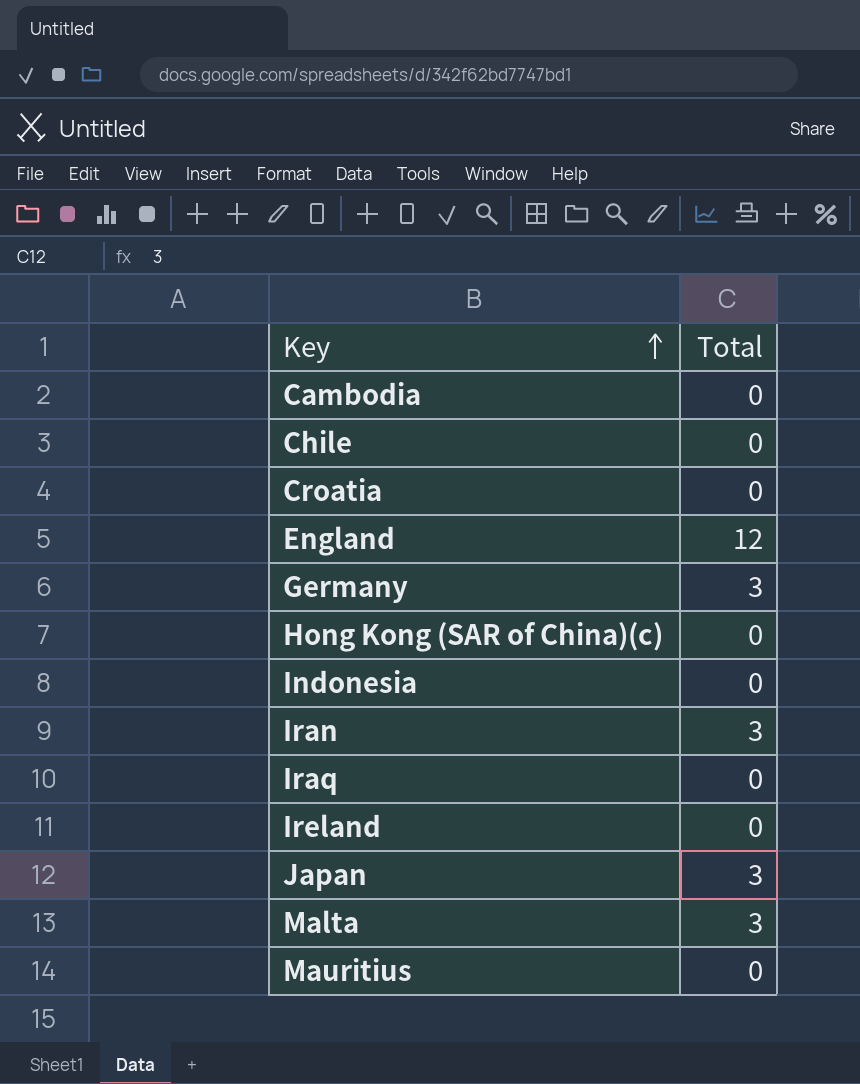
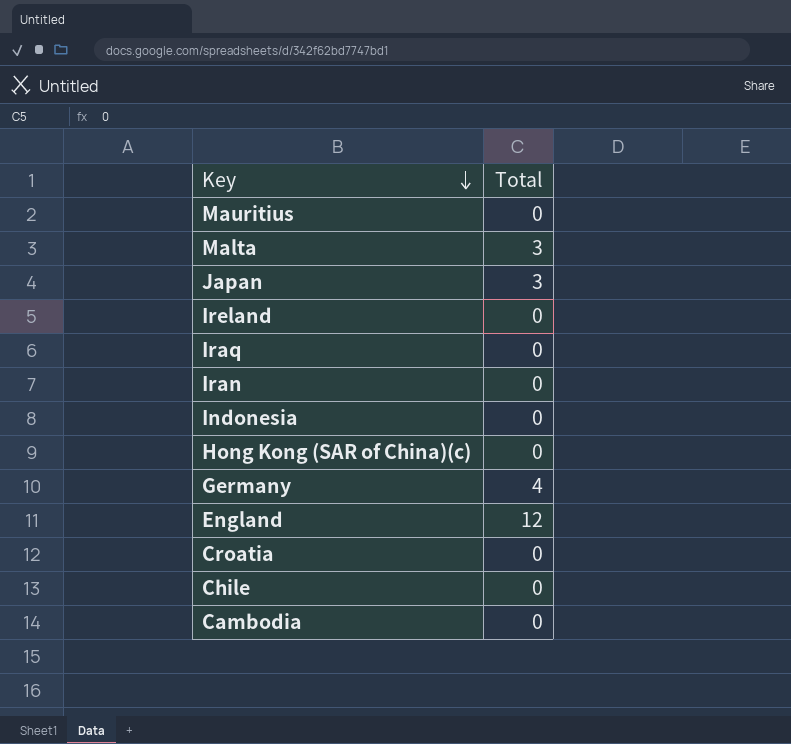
row order: Key ascending -> Key descending
Iran | Total: 3 -> 0
Germany | Total: 3 -> 4

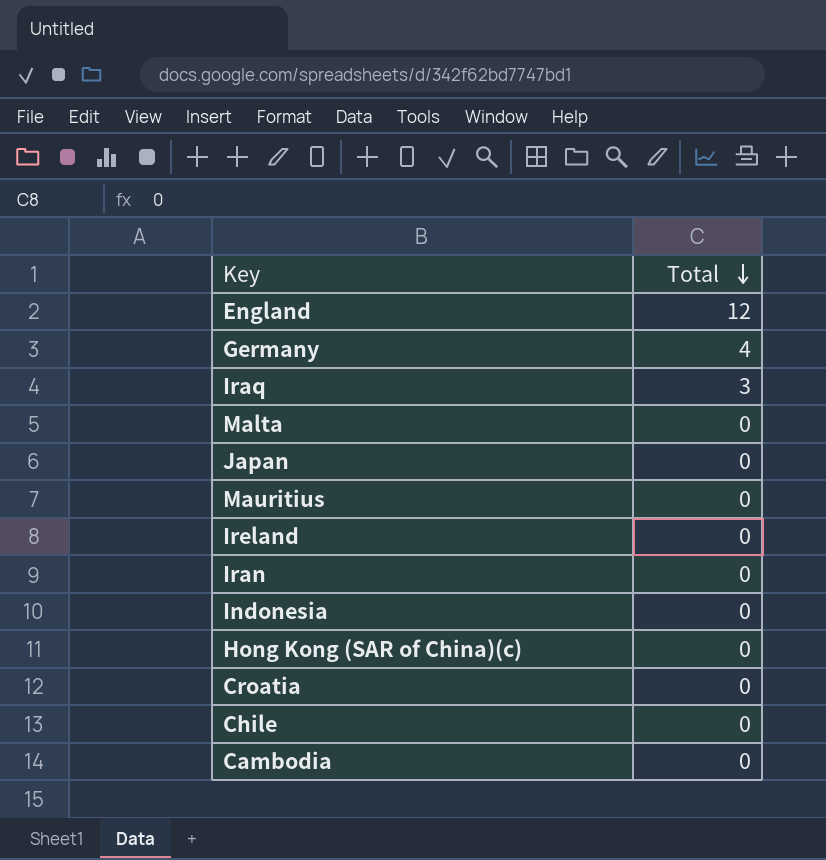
row order: Key descending -> Total descending
Iraq | Total: 0 -> 3
Malta | Total: 3 -> 0
Japan | Total: 3 -> 0

